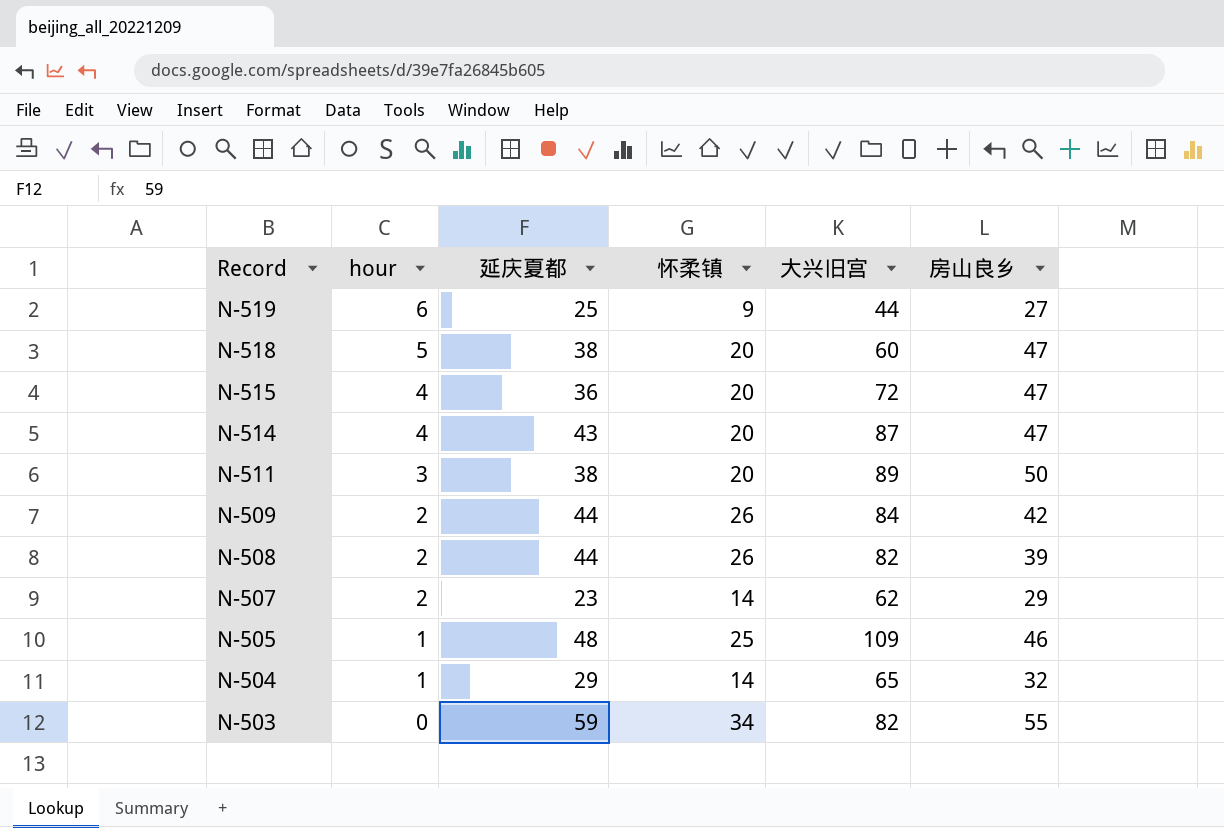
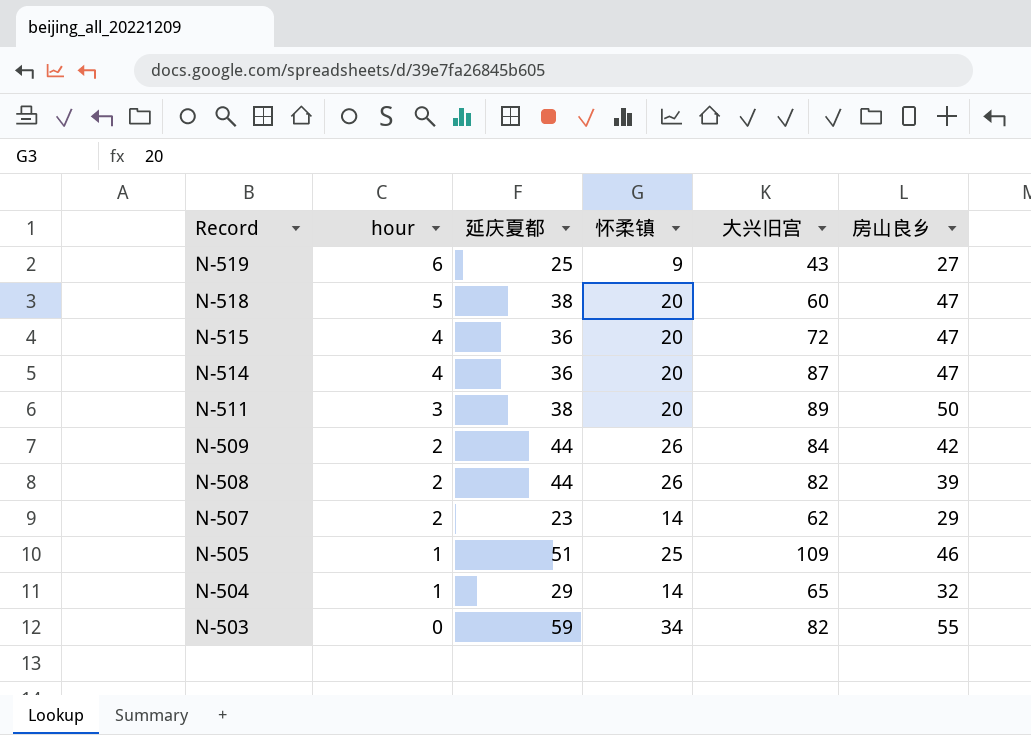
N-519 | 大兴旧宫: 44 -> 43
N-514 | 延庆夏都: 43 -> 36
N-505 | 延庆夏都: 48 -> 51

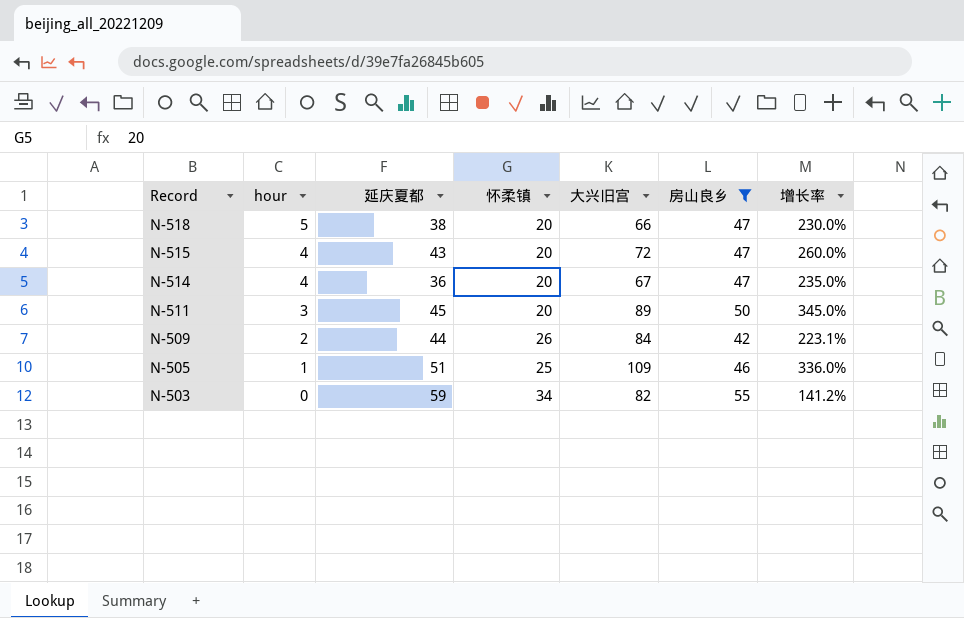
filter: none -> 房山良乡 >= 42
column 增长率 | formula: none -> ([大兴旧宫] - [怀柔镇]) / [怀柔镇]
N-518 | 大兴旧宫: 60 -> 66
N-515 | 延庆夏都: 36 -> 43
N-514 | 大兴旧宫: 87 -> 67
N-511 | 延庆夏都: 38 -> 45

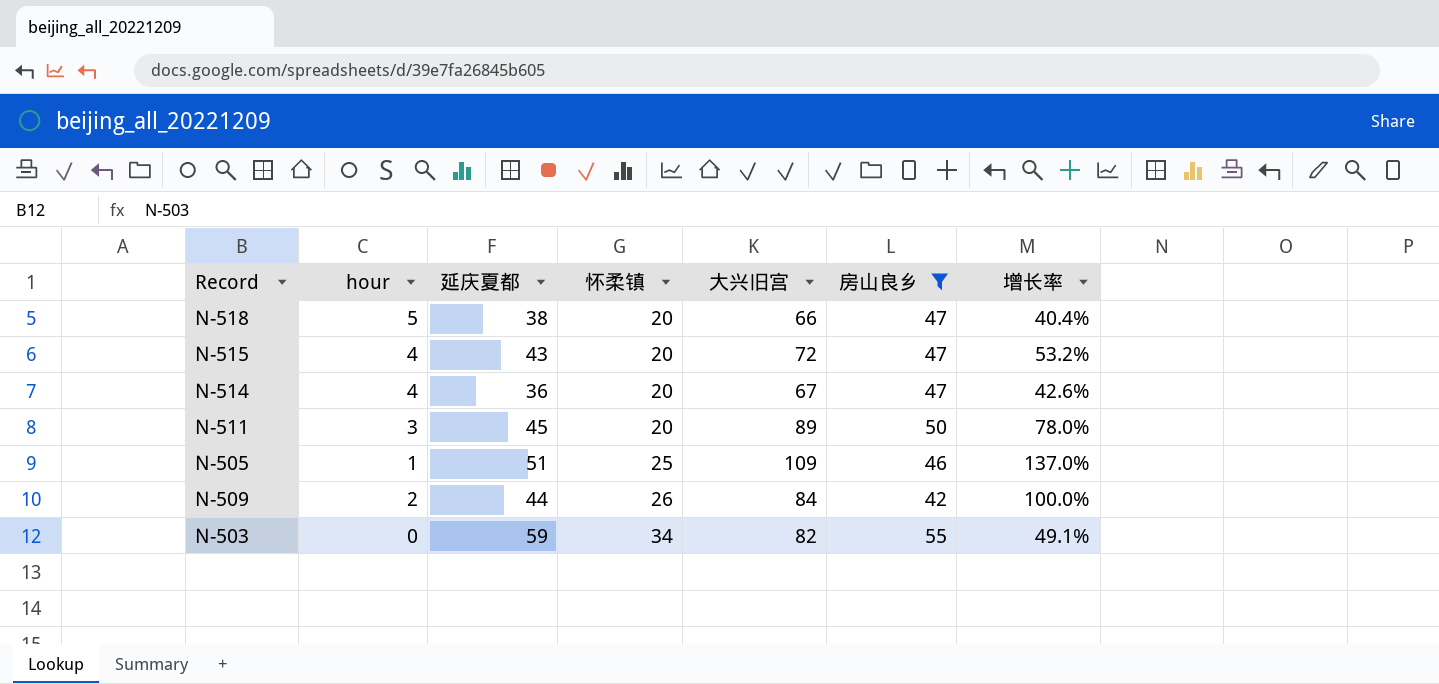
row order: Record descending -> 怀柔镇 ascending
column 增长率 | formula: ([大兴旧宫] - [怀柔镇]) / [怀柔镇] -> ([大兴旧宫] - [房山良乡]) / [房山良乡]

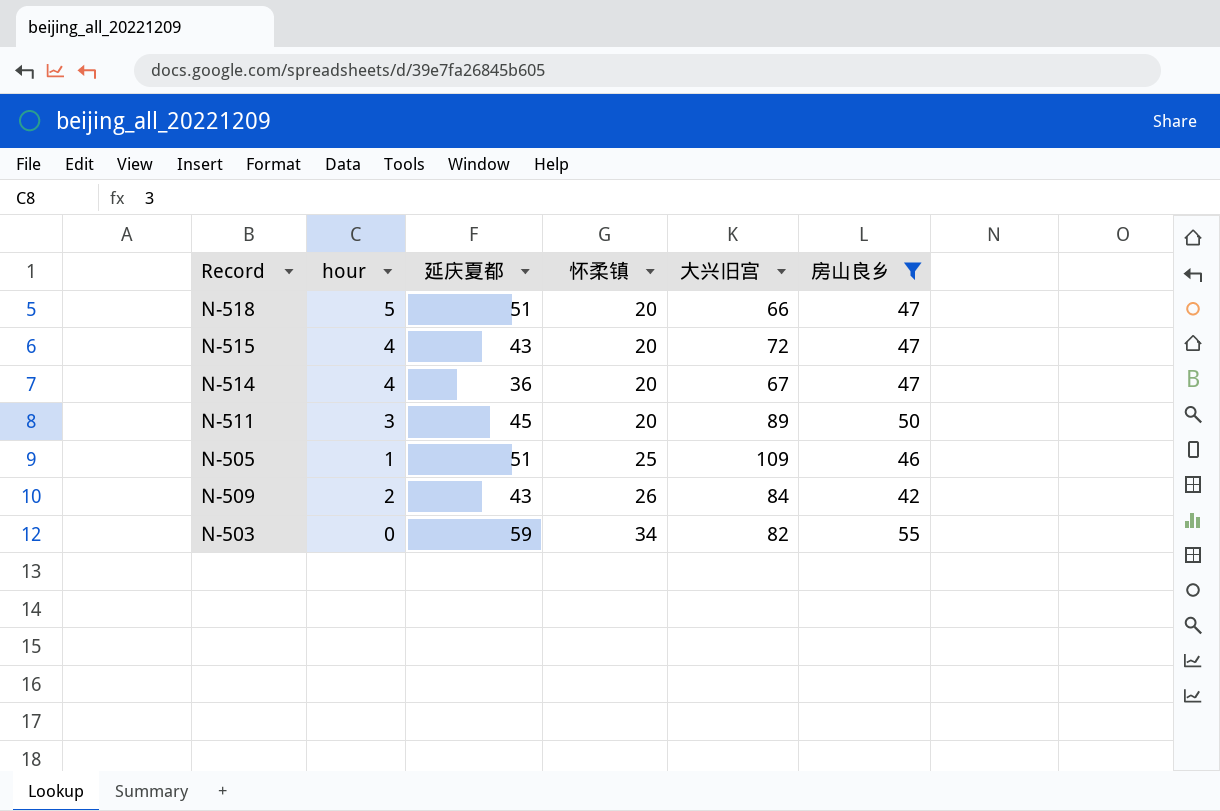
column 增长率 | formula: ([大兴旧宫] - [房山良乡]) / [房山良乡] -> none
N-518 | 延庆夏都: 38 -> 51
N-509 | 延庆夏都: 44 -> 43

